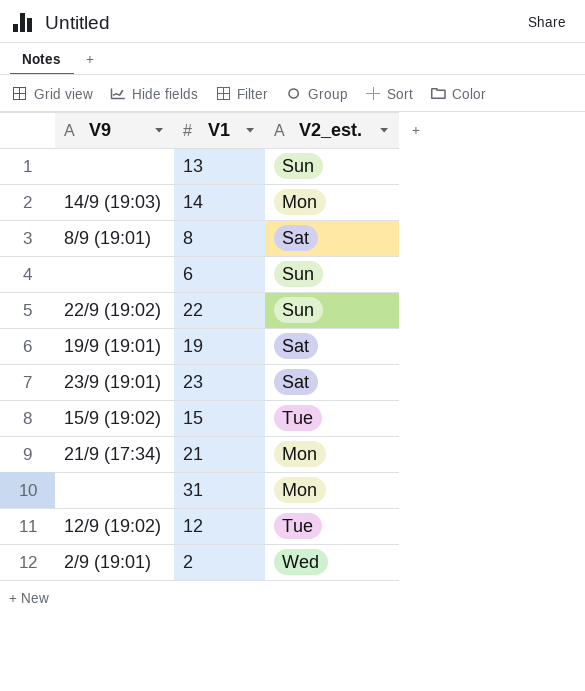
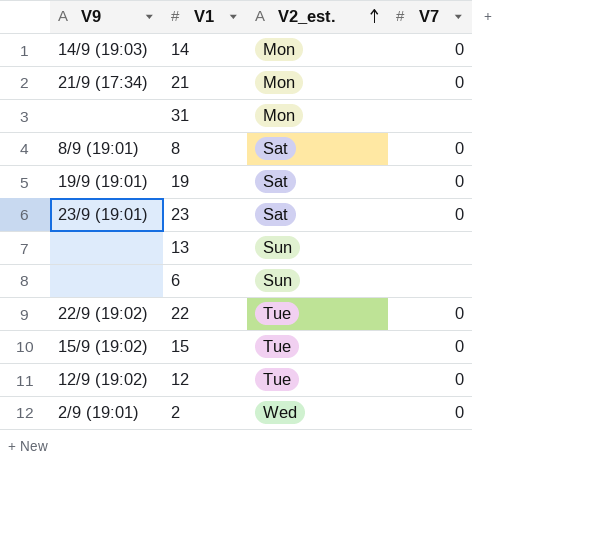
row order: none -> V2_est. ascending
column V7 | position: none -> 4
22 | V2_est.: Sun -> Tue

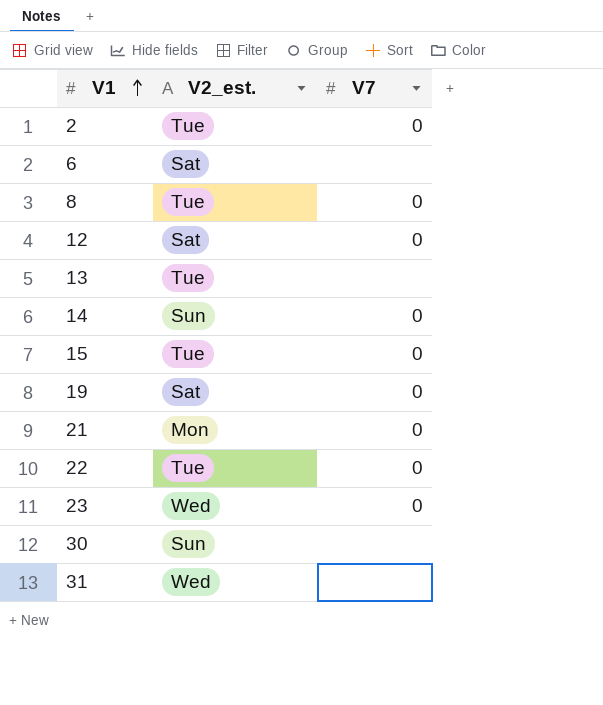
row order: V2_est. ascending -> V1 ascending
column V9 | position: 1 -> none
2 | V2_est.: Wed -> Tue
6 | V2_est.: Sun -> Sat
8 | V2_est.: Sat -> Tue
12 | V2_est.: Tue -> Sat
13 | V2_est.: Sun -> Tue
14 | V2_est.: Mon -> Sun
23 | V2_est.: Sat -> Wed
row 30: none -> Sun | none
31 | V2_est.: Mon -> Wed

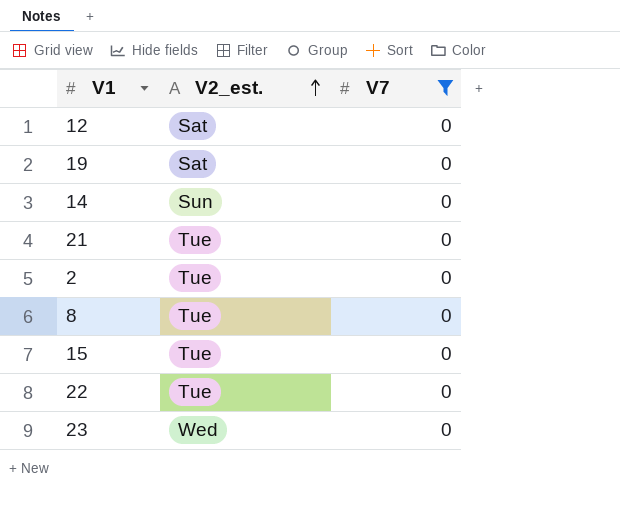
filter: none -> V7 = 0
row order: V1 ascending -> V2_est. ascending
21 | V2_est.: Mon -> Tue

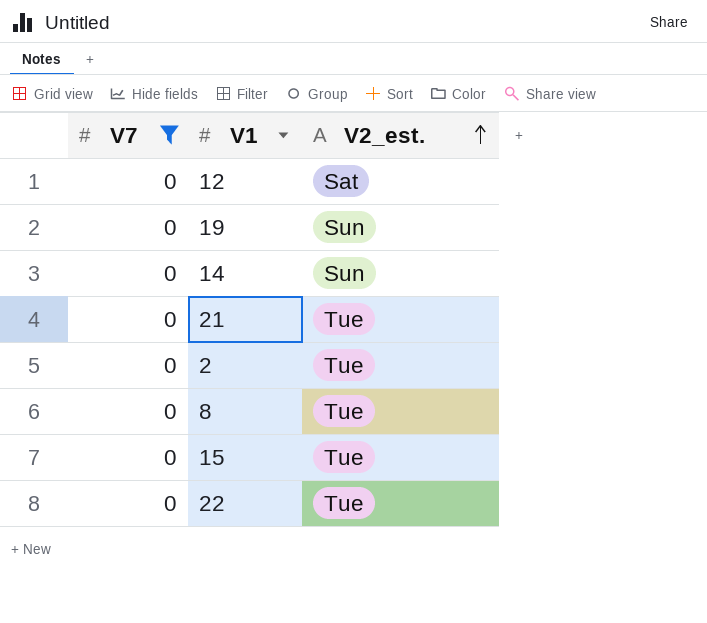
column V7 | position: 3 -> 1
row 23: Wed | 0 -> none
19 | V2_est.: Sat -> Sun

